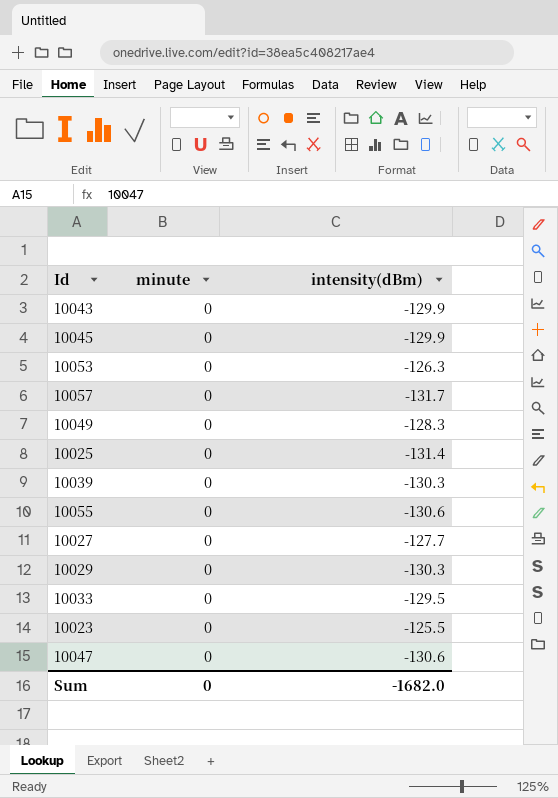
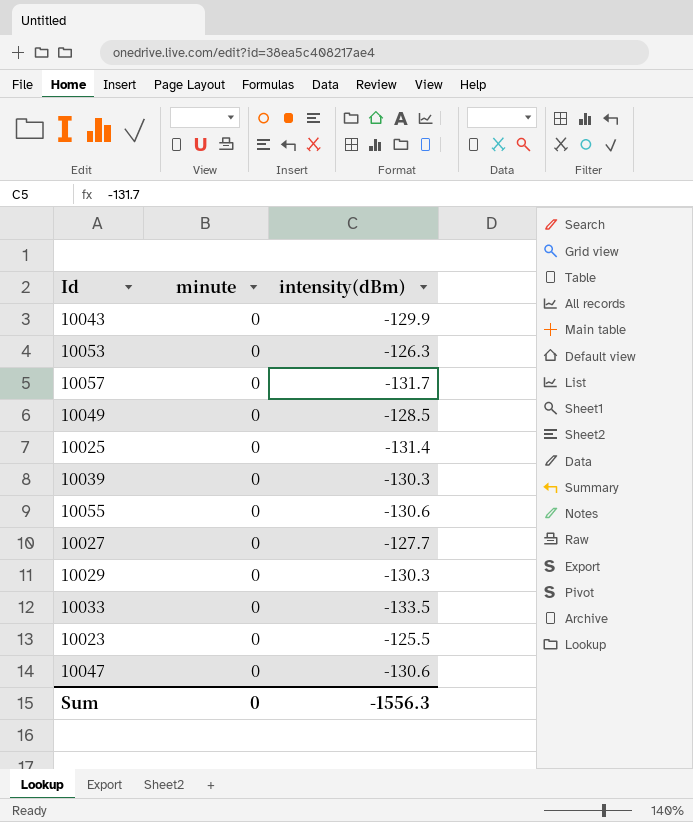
row 10045: 0 | -129.9 -> none
10049 | intensity(dBm): -128.3 -> -128.5
10033 | intensity(dBm): -129.5 -> -133.5
Sum | intensity(dBm): -1682.0 -> -1556.3

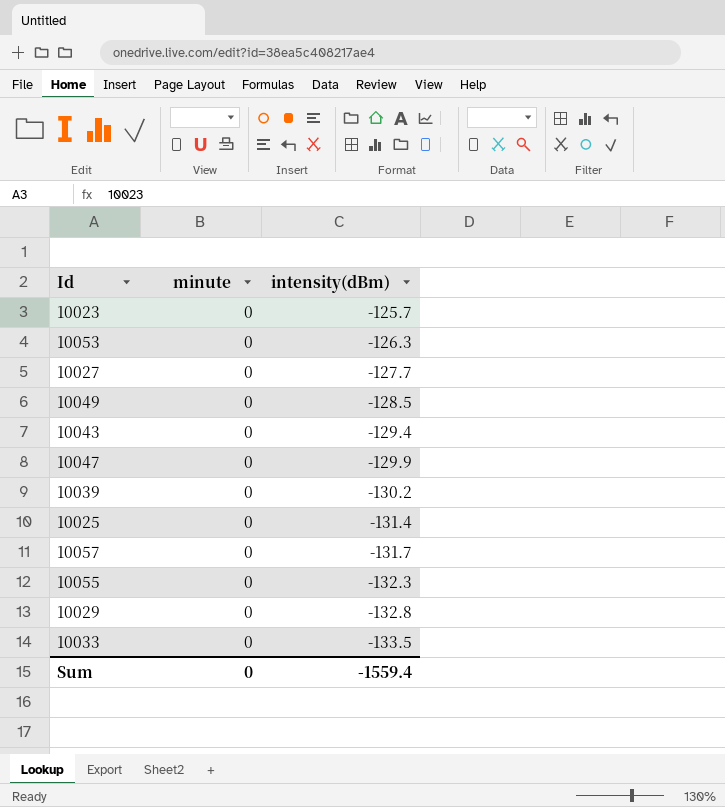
row order: none -> intensity(dBm) descending
10023 | intensity(dBm): -125.5 -> -125.7
10043 | intensity(dBm): -129.9 -> -129.4
10047 | intensity(dBm): -130.6 -> -129.9
10039 | intensity(dBm): -130.3 -> -130.2
10055 | intensity(dBm): -130.6 -> -132.3
10029 | intensity(dBm): -130.3 -> -132.8
Sum | intensity(dBm): -1556.3 -> -1559.4

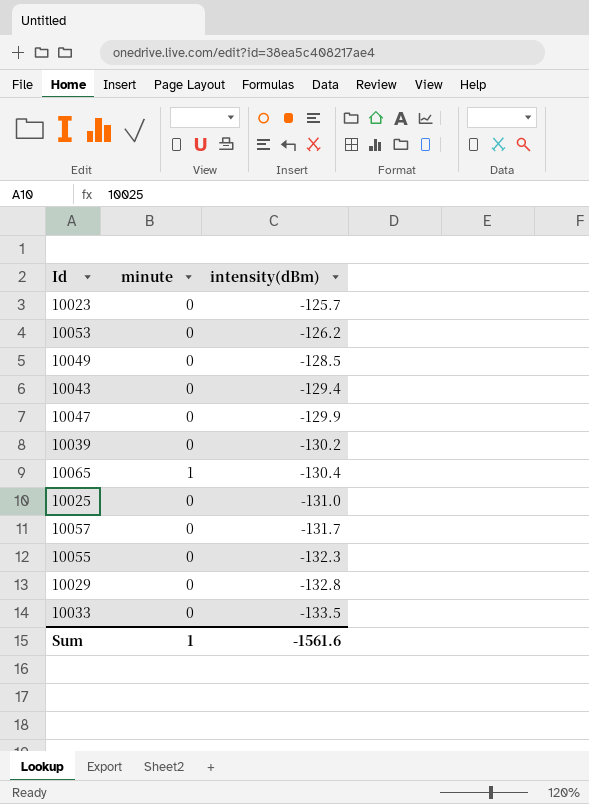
row 10027: 0 | -127.7 -> none
10053 | intensity(dBm): -126.3 -> -126.2
row 10065: none -> 1 | -130.4
10025 | intensity(dBm): -131.4 -> -131.0
Sum | minute: 0 -> 1
Sum | intensity(dBm): -1559.4 -> -1561.6

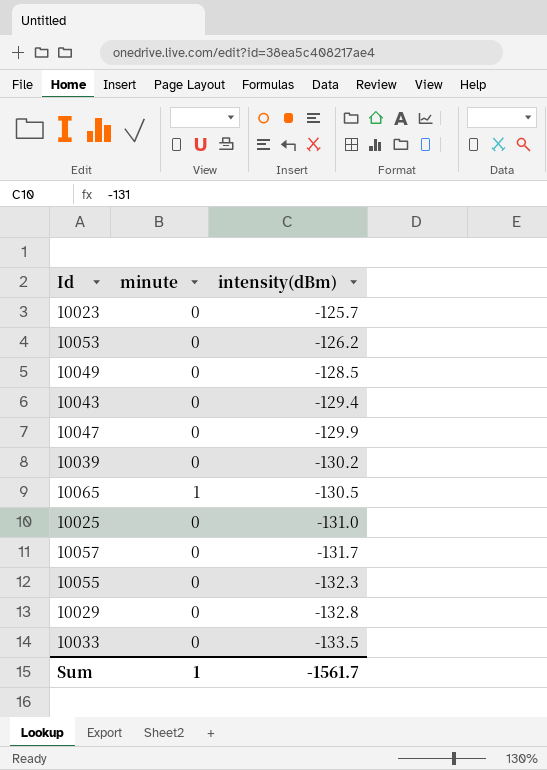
10065 | intensity(dBm): -130.4 -> -130.5
Sum | intensity(dBm): -1561.6 -> -1561.7

